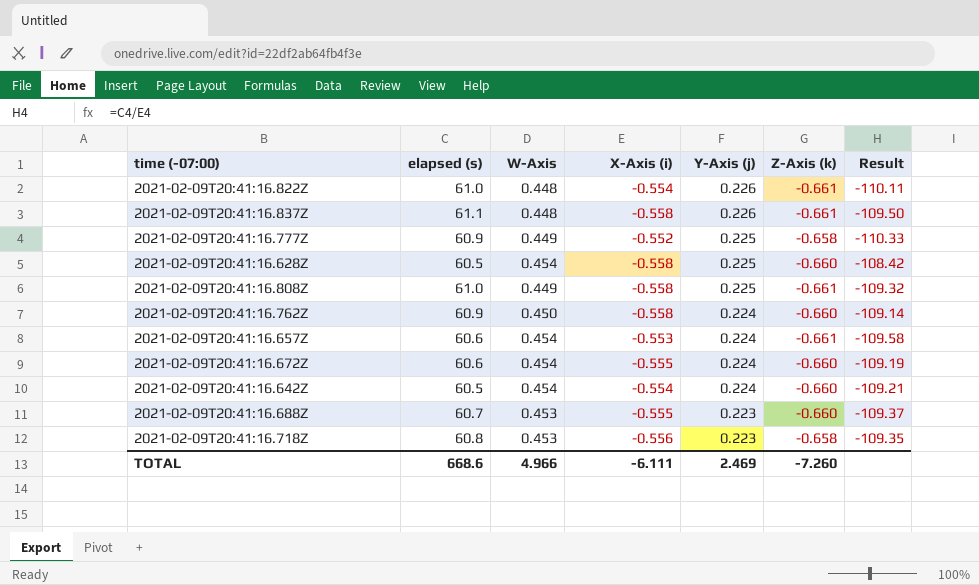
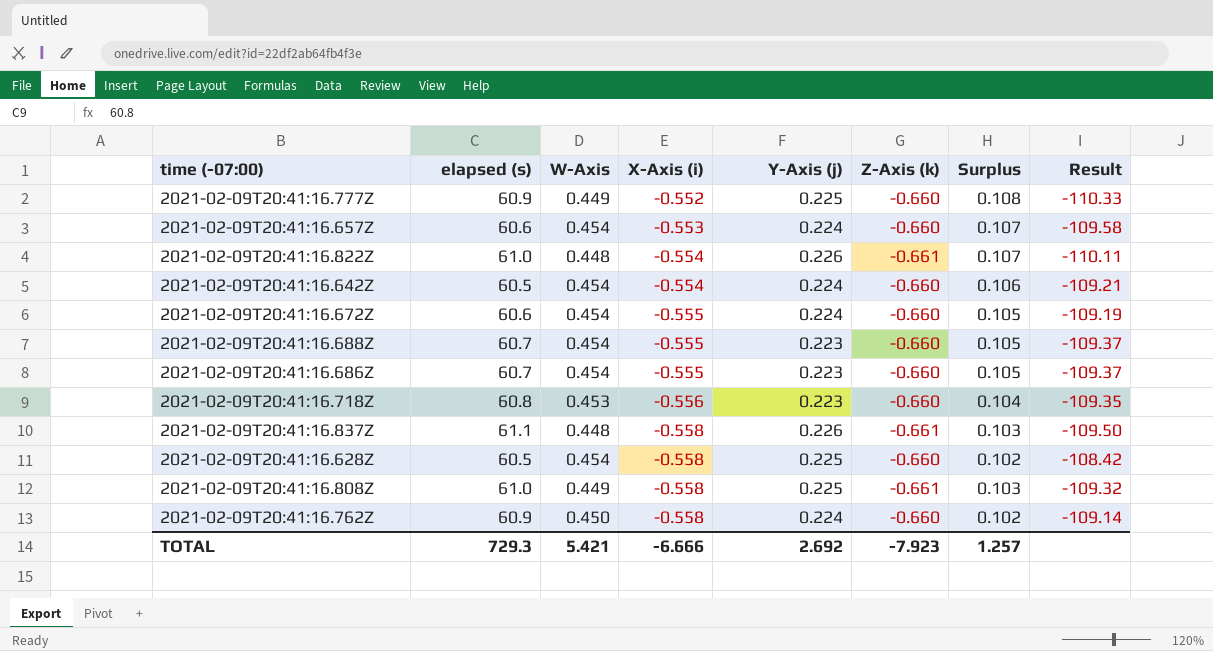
row order: Y-Axis (j) descending -> X-Axis (i) descending
column Surplus | formula: none -> [X-Axis (i)] - [Z-Axis (k)]
2021-02-09T20:41:16.777Z | Z-Axis (k): -0.658 -> -0.660
2021-02-09T20:41:16.657Z | Z-Axis (k): -0.661 -> -0.660
2021-02-09T20:41:16.688Z | W-Axis: 0.453 -> 0.454
row 2021-02-09T20:41:16.686Z: none -> 60.7 | 0.454 | -0.555 | 0.223 | -0.660 | 0.105 | -109.37
2021-02-09T20:41:16.718Z | Z-Axis (k): -0.658 -> -0.660
TOTAL | elapsed (s): 668.6 -> 729.3
TOTAL | W-Axis: 4.966 -> 5.421
TOTAL | X-Axis (i): -6.111 -> -6.666
TOTAL | Y-Axis (j): 2.469 -> 2.692
TOTAL | Z-Axis (k): -7.260 -> -7.923

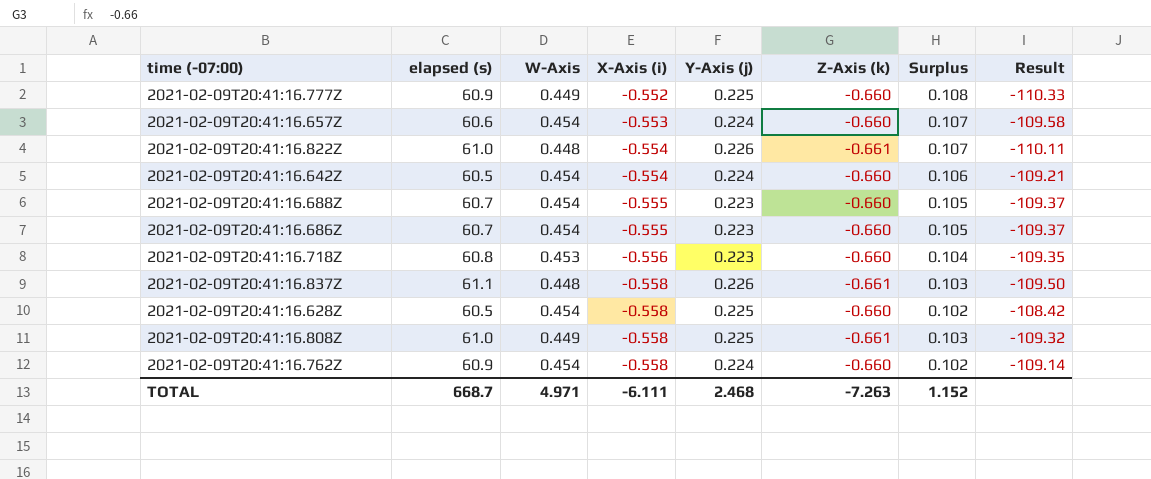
row 2021-02-09T20:41:16.672Z: 60.6 | 0.454 | -0.555 | 0.224 | -0.660 | 0.105 | -109.19 -> none
2021-02-09T20:41:16.762Z | W-Axis: 0.450 -> 0.454
TOTAL | elapsed (s): 729.3 -> 668.7
TOTAL | W-Axis: 5.421 -> 4.971
TOTAL | X-Axis (i): -6.666 -> -6.111
TOTAL | Y-Axis (j): 2.692 -> 2.468
TOTAL | Z-Axis (k): -7.923 -> -7.263
TOTAL | Surplus: 1.257 -> 1.152

